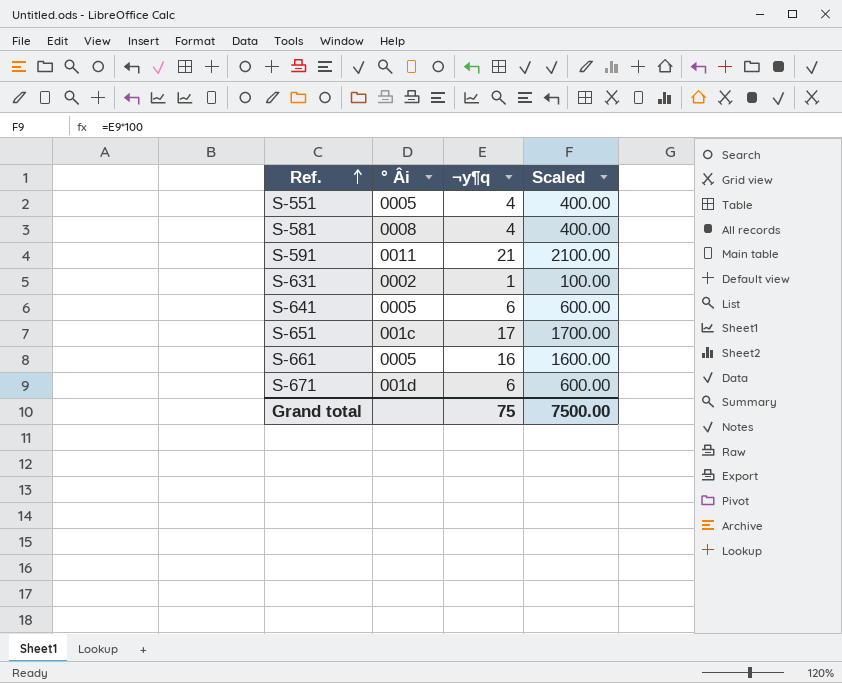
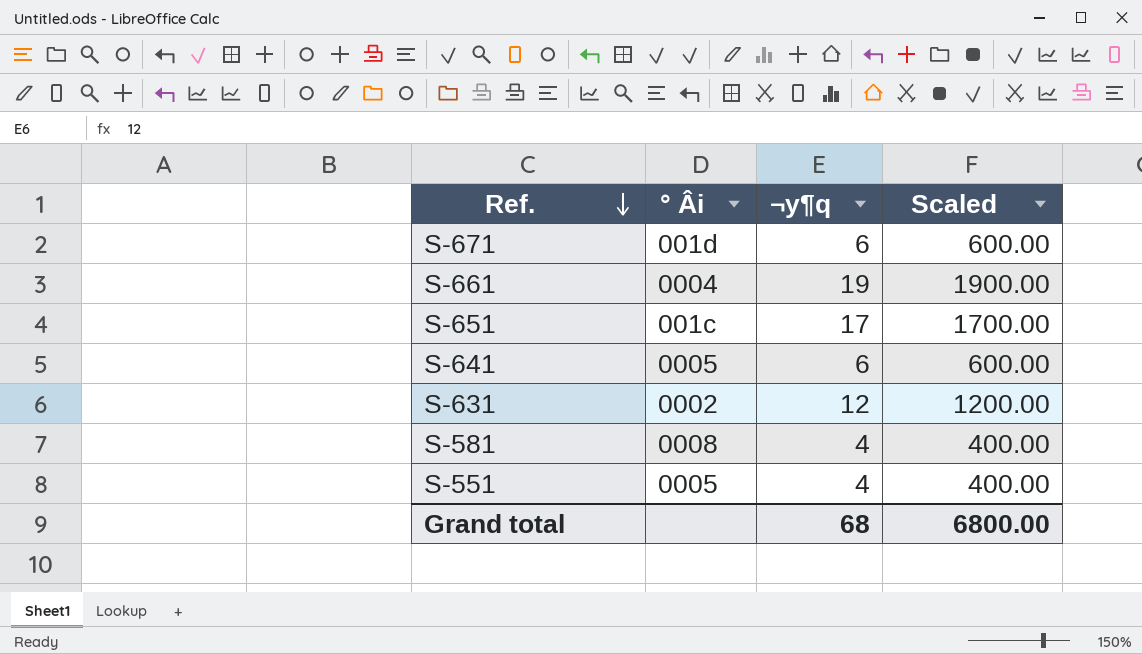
row order: Ref. ascending -> Ref. descending
row S-591: 0011 | 21 | 2100.00 -> none
S-661 | ° Âi: 0005 -> 0004
S-661 | ¬y¶q: 16 -> 19
S-661 | Scaled: 1600.00 -> 1900.00
S-631 | ¬y¶q: 1 -> 12
S-631 | Scaled: 100.00 -> 1200.00
Grand total | ¬y¶q: 75 -> 68
Grand total | Scaled: 7500.00 -> 6800.00

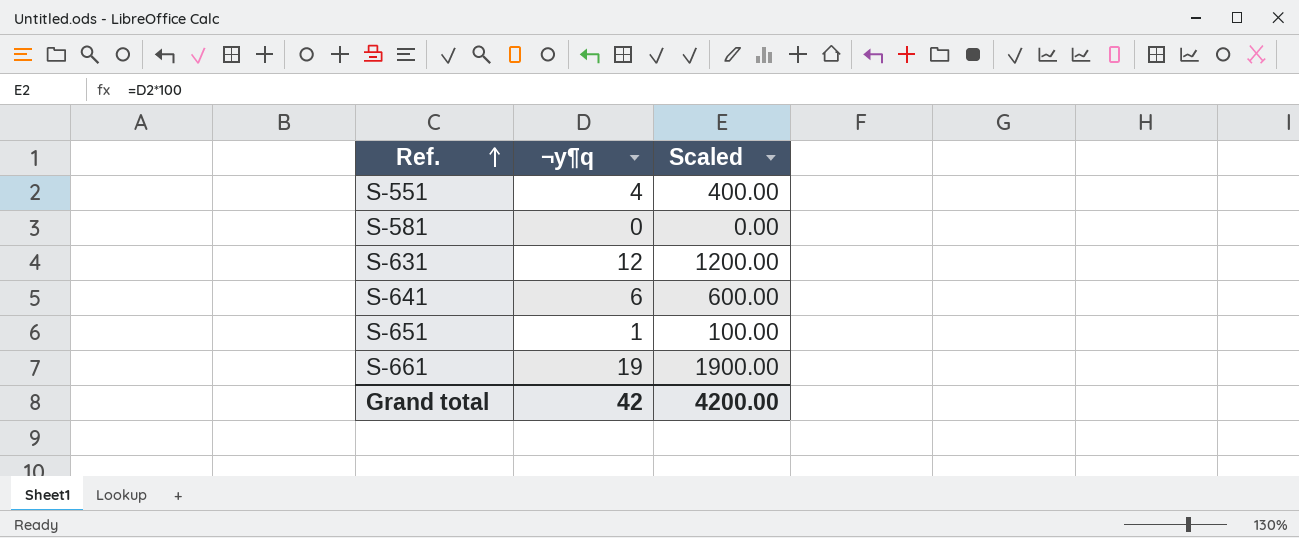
row order: Ref. descending -> Ref. ascending
column ° Âi | position: 2 -> none
row S-671: 001d | 6 | 600.00 -> none
S-581 | ¬y¶q: 4 -> 0
S-581 | Scaled: 400.00 -> 0.00
S-651 | ¬y¶q: 17 -> 1
S-651 | Scaled: 1700.00 -> 100.00
Grand total | ¬y¶q: 68 -> 42
Grand total | Scaled: 6800.00 -> 4200.00

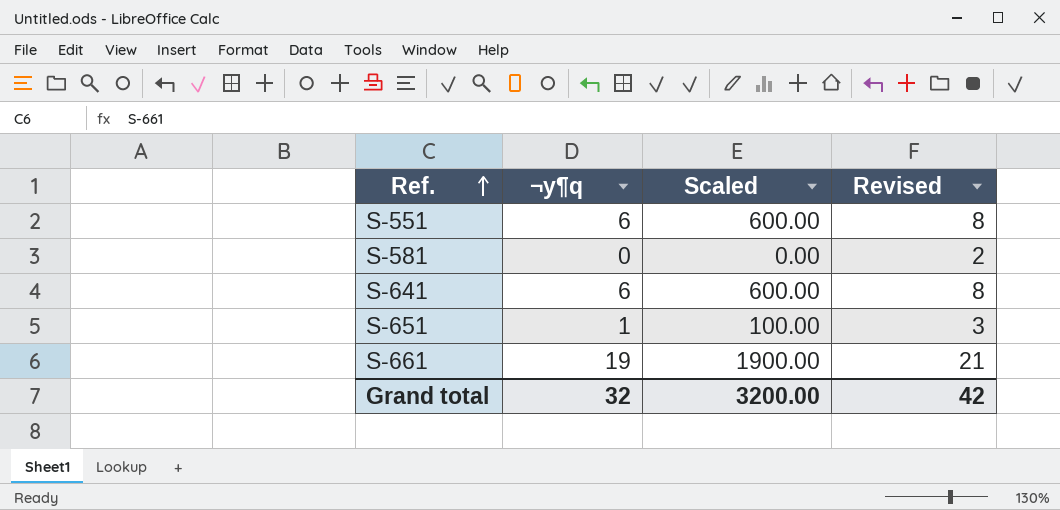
column Revised | formula: none -> [¬y¶q] + 2
row S-631: 12 | 1200.00 -> none
S-551 | ¬y¶q: 4 -> 6
S-551 | Scaled: 400.00 -> 600.00
Grand total | ¬y¶q: 42 -> 32
Grand total | Scaled: 4200.00 -> 3200.00

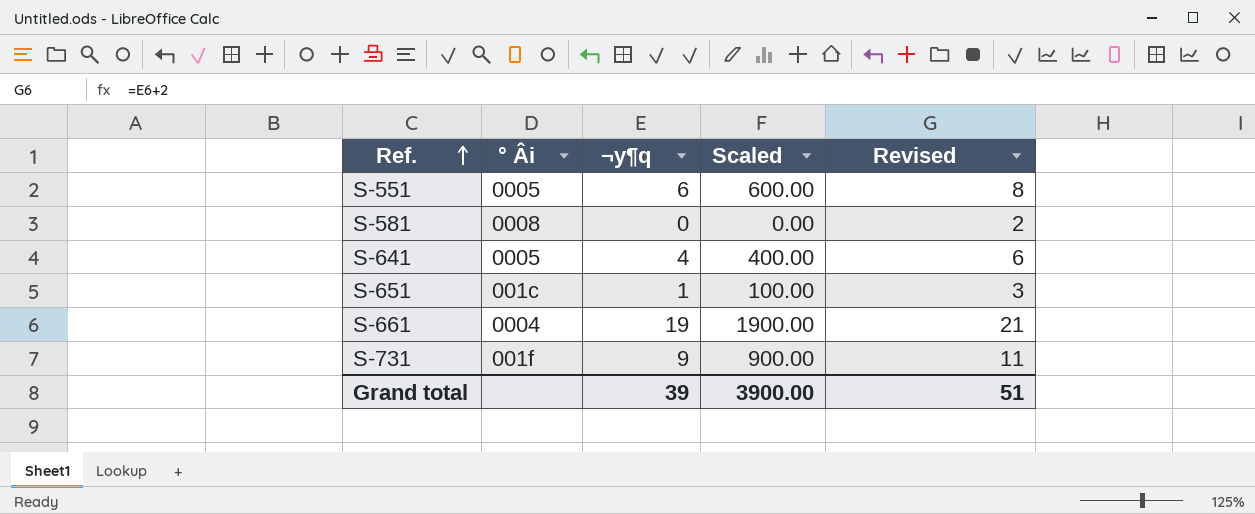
column ° Âi | position: none -> 2
S-641 | ¬y¶q: 6 -> 4
S-641 | Scaled: 600.00 -> 400.00
S-641 | Revised: 8 -> 6
row S-731: none -> 001f | 9 | 900.00 | 11
Grand total | ¬y¶q: 32 -> 39
Grand total | Scaled: 3200.00 -> 3900.00
Grand total | Revised: 42 -> 51

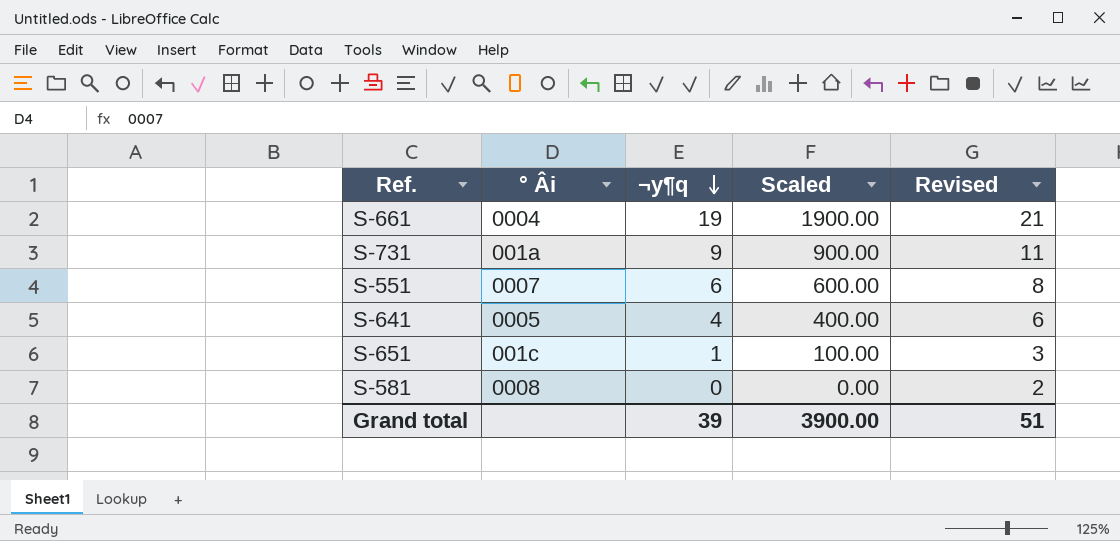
row order: Ref. ascending -> ¬y¶q descending
S-731 | ° Âi: 001f -> 001a
S-551 | ° Âi: 0005 -> 0007

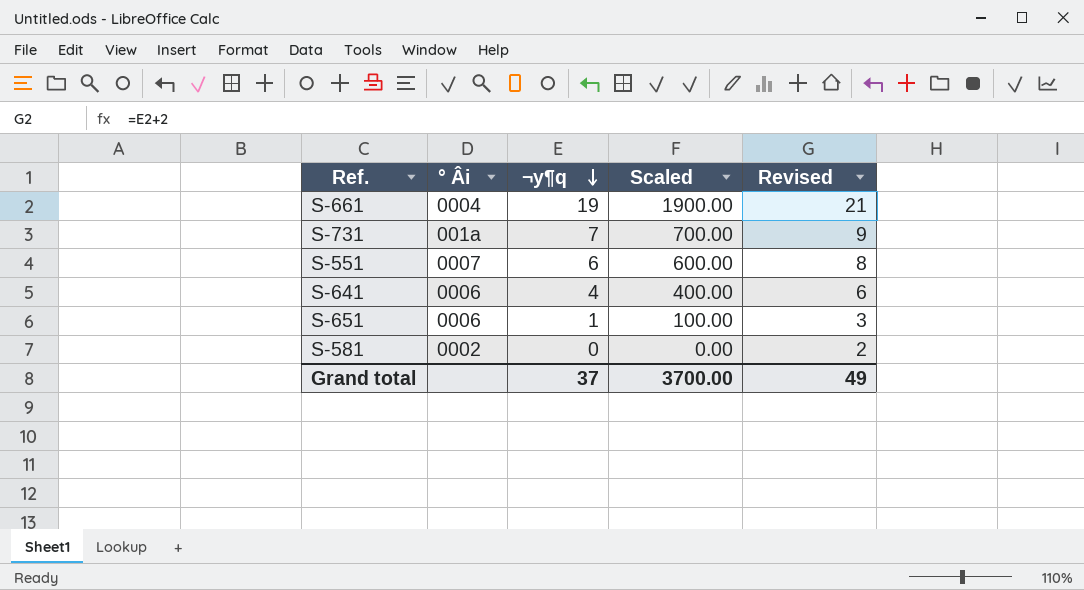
S-731 | ¬y¶q: 9 -> 7
S-731 | Scaled: 900.00 -> 700.00
S-731 | Revised: 11 -> 9
S-641 | ° Âi: 0005 -> 0006
S-651 | ° Âi: 001c -> 0006
S-581 | ° Âi: 0008 -> 0002
Grand total | ¬y¶q: 39 -> 37
Grand total | Scaled: 3900.00 -> 3700.00
Grand total | Revised: 51 -> 49

